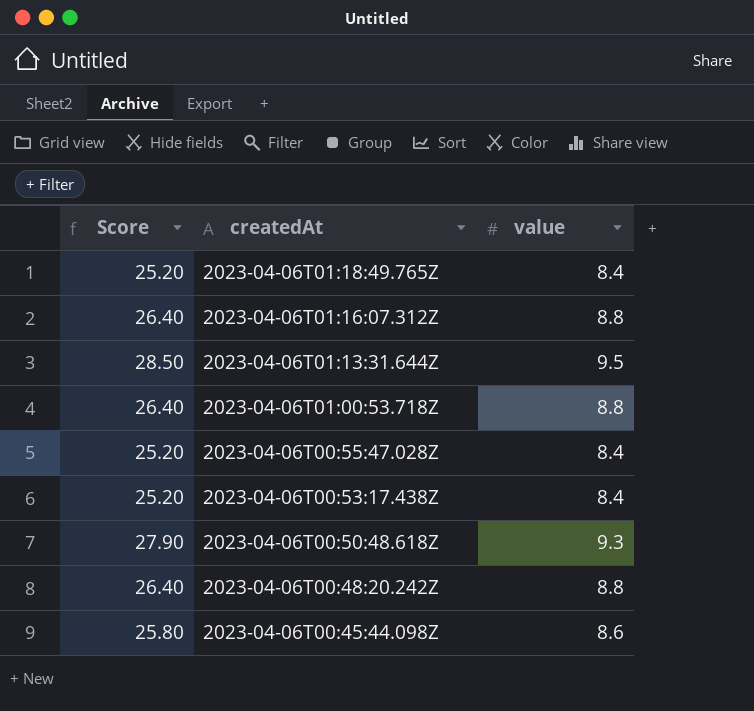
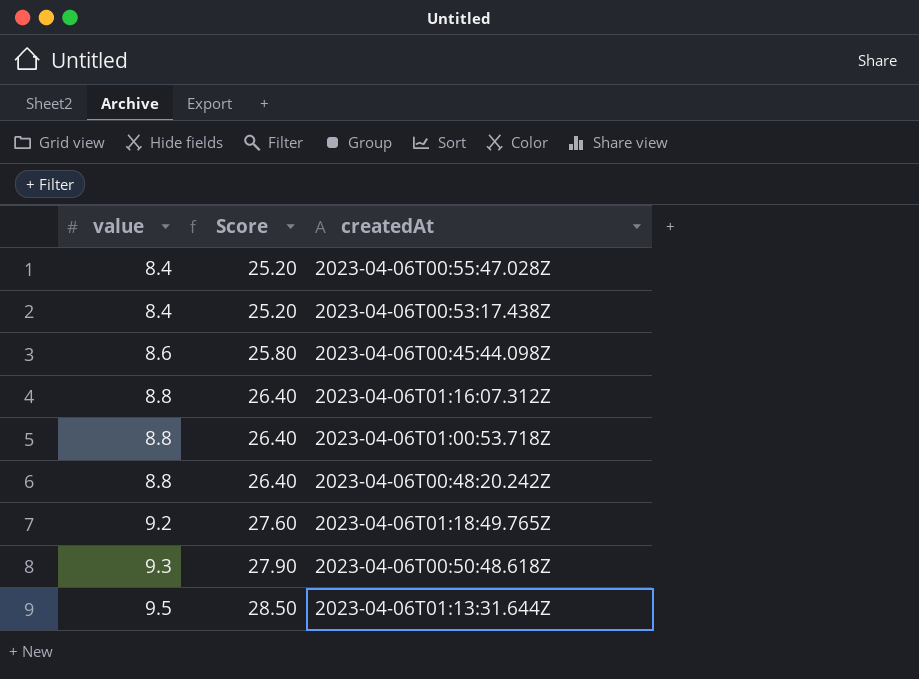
row order: createdAt descending -> value ascending
column value | position: 3 -> 1
2023-04-06T01:18:49.765Z | value: 8.4 -> 9.2
2023-04-06T01:18:49.765Z | Score: 25.20 -> 27.60

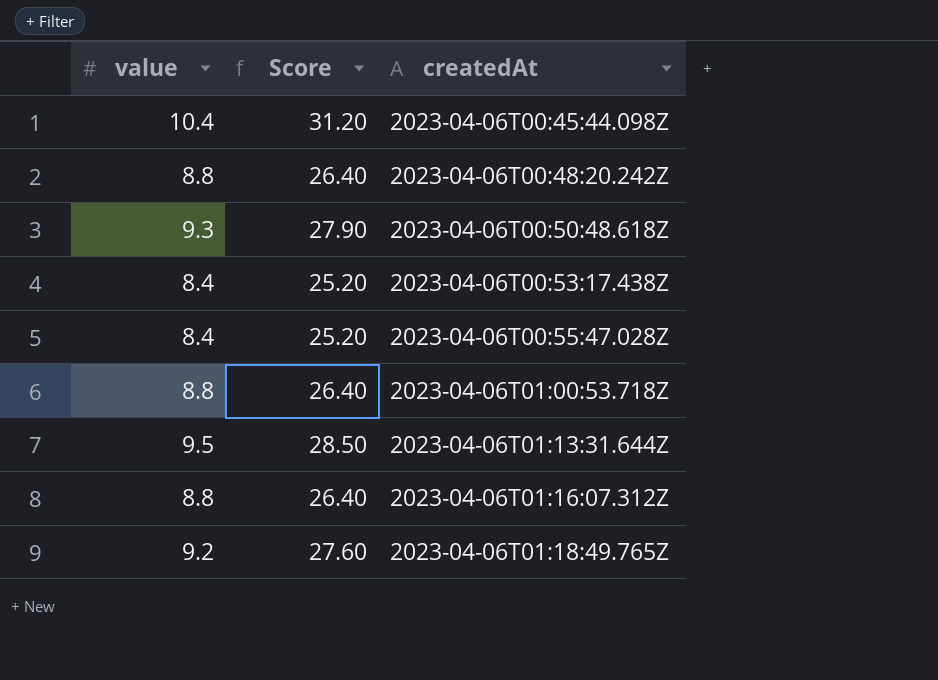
row order: value ascending -> createdAt ascending
2023-04-06T00:45:44.098Z | value: 8.6 -> 10.4
2023-04-06T00:45:44.098Z | Score: 25.80 -> 31.20

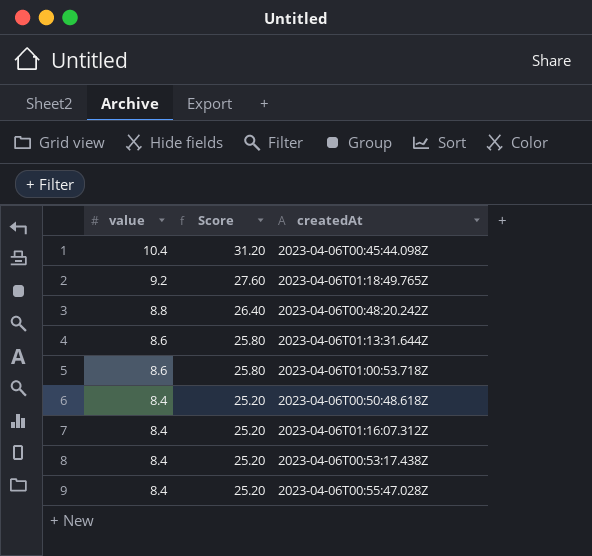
row order: createdAt ascending -> value descending
2023-04-06T01:13:31.644Z | value: 9.5 -> 8.6
2023-04-06T01:13:31.644Z | Score: 28.50 -> 25.80
2023-04-06T01:00:53.718Z | value: 8.8 -> 8.6
2023-04-06T01:00:53.718Z | Score: 26.40 -> 25.80
2023-04-06T00:50:48.618Z | value: 9.3 -> 8.4
2023-04-06T00:50:48.618Z | Score: 27.90 -> 25.20
2023-04-06T01:16:07.312Z | value: 8.8 -> 8.4
2023-04-06T01:16:07.312Z | Score: 26.40 -> 25.20

